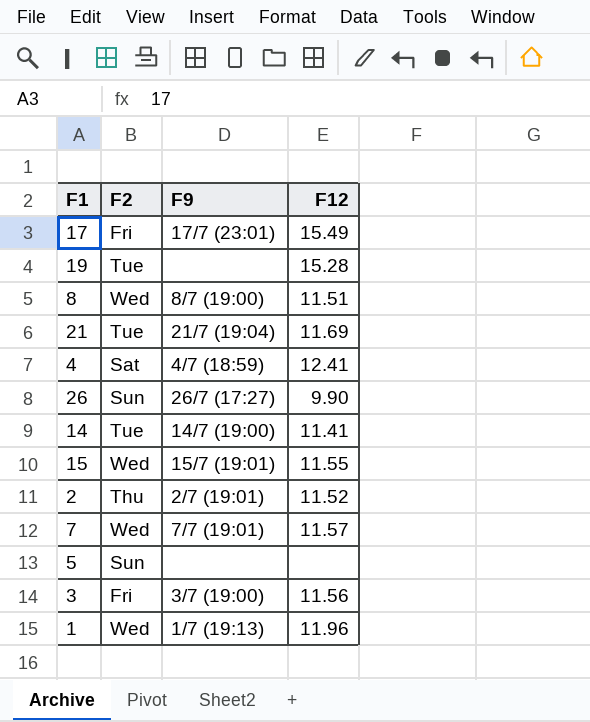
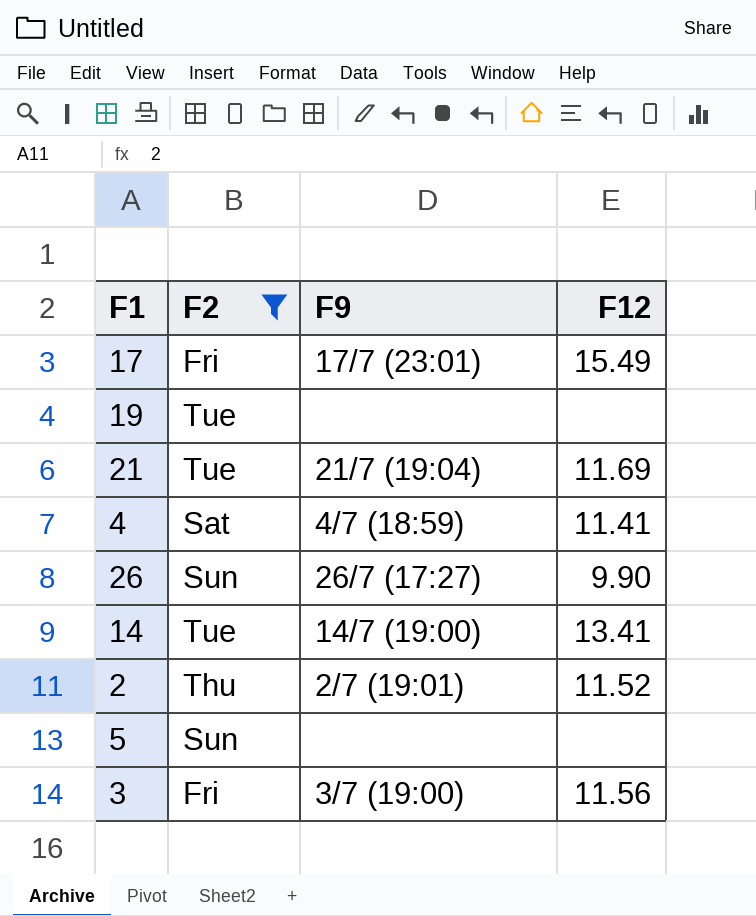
filter: none -> F2 != Wed
19 | F12: 15.28 -> none
4 | F12: 12.41 -> 11.41
14 | F12: 11.41 -> 13.41

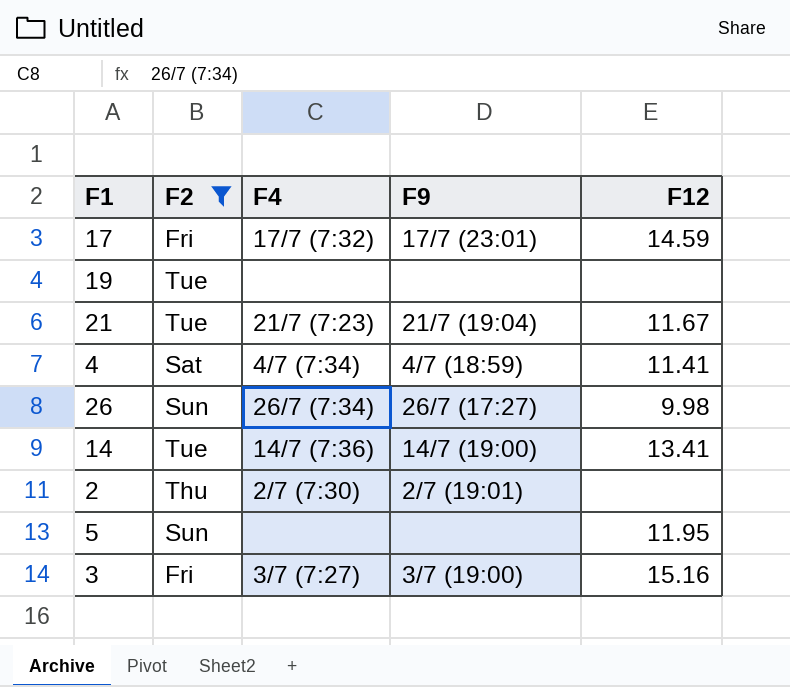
column F4 | position: none -> 3
17 | F12: 15.49 -> 14.59
21 | F12: 11.69 -> 11.67
26 | F12: 9.90 -> 9.98
2 | F12: 11.52 -> none
5 | F12: none -> 11.95
3 | F12: 11.56 -> 15.16

